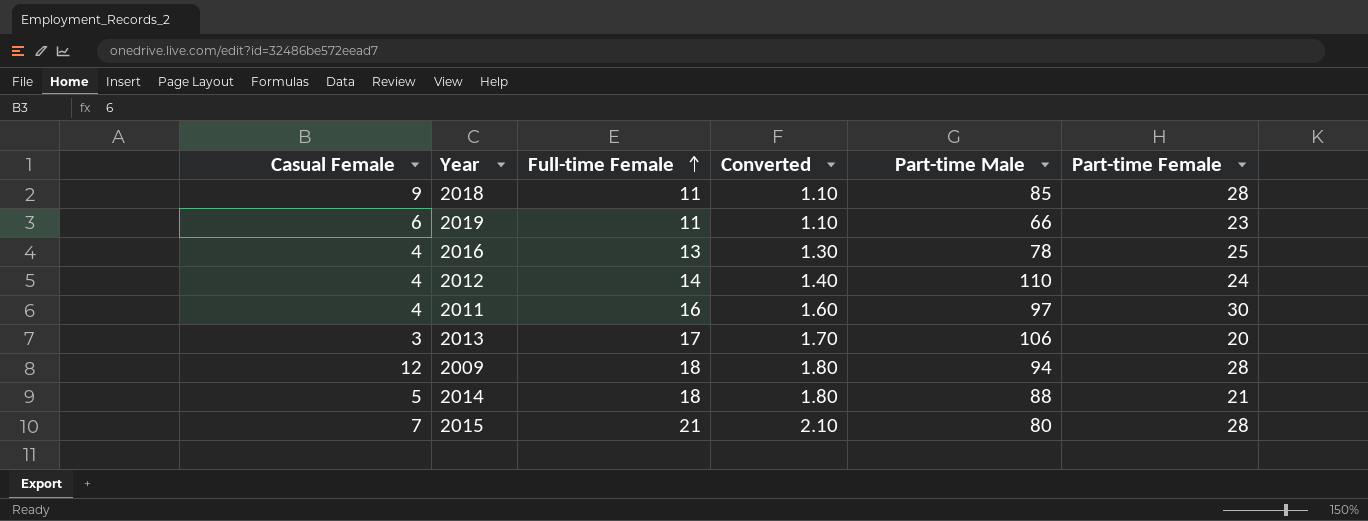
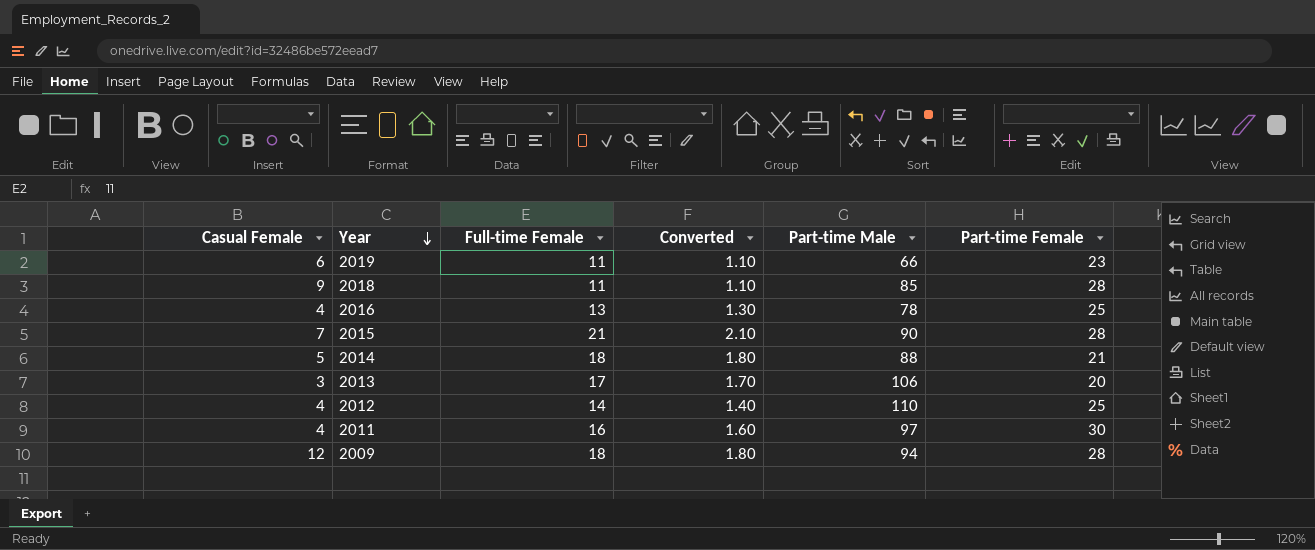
row order: Full-time Female ascending -> Year descending
2015 | Part-time Male: 80 -> 90
2012 | Part-time Female: 24 -> 25

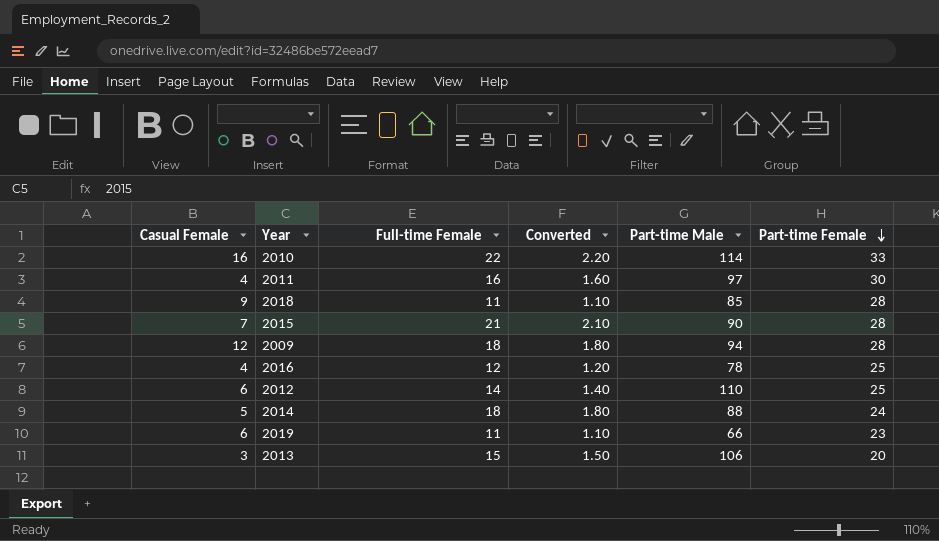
row order: Year descending -> Part-time Female descending
row 2010: none -> 16 | 22 | 2.20 | 114 | 33
2016 | Full-time Female: 13 -> 12
2016 | Converted: 1.30 -> 1.20
2012 | Casual Female: 4 -> 6
2014 | Part-time Female: 21 -> 24
2013 | Full-time Female: 17 -> 15
2013 | Converted: 1.70 -> 1.50

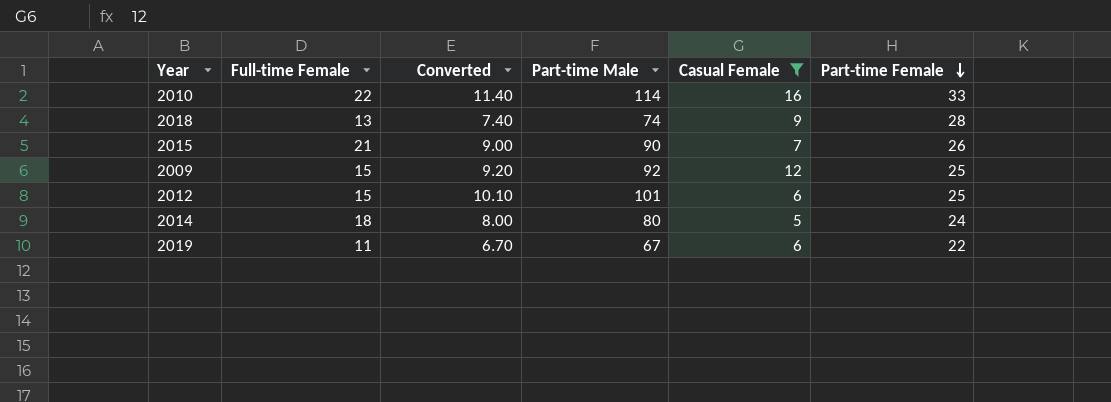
filter: none -> Casual Female >= 5
column Converted | formula: [Full-time Female] * 0.1 -> [Part-time Male] * 0.1
column Casual Female | position: 1 -> 5
2018 | Full-time Female: 11 -> 13
2018 | Part-time Male: 85 -> 74
2015 | Part-time Female: 28 -> 26
2009 | Full-time Female: 18 -> 15
2009 | Part-time Male: 94 -> 92
2009 | Part-time Female: 28 -> 25
2012 | Full-time Female: 14 -> 15
2012 | Part-time Male: 110 -> 101
2014 | Part-time Male: 88 -> 80
2019 | Part-time Male: 66 -> 67
2019 | Part-time Female: 23 -> 22

